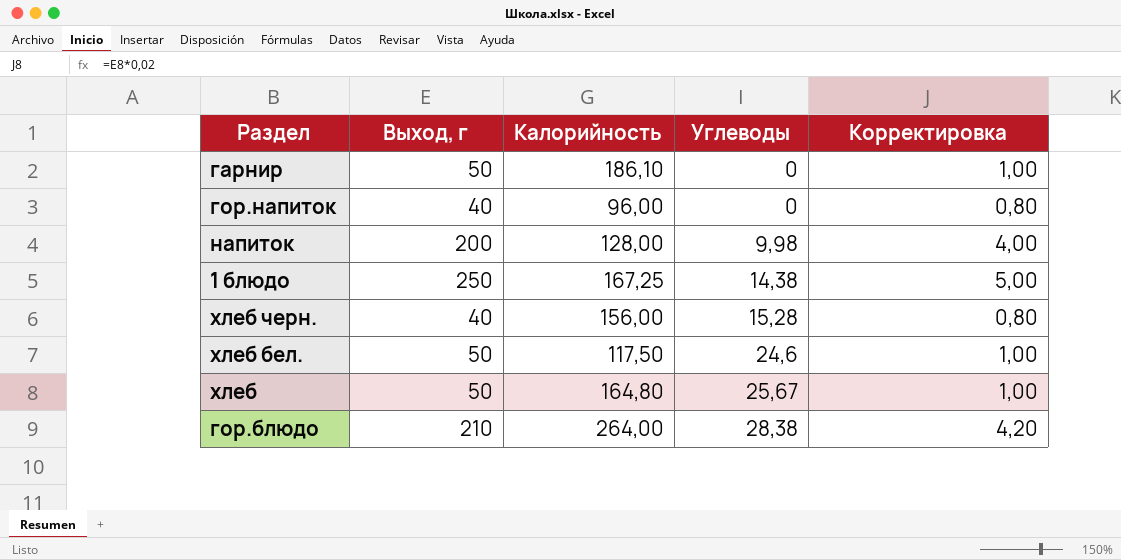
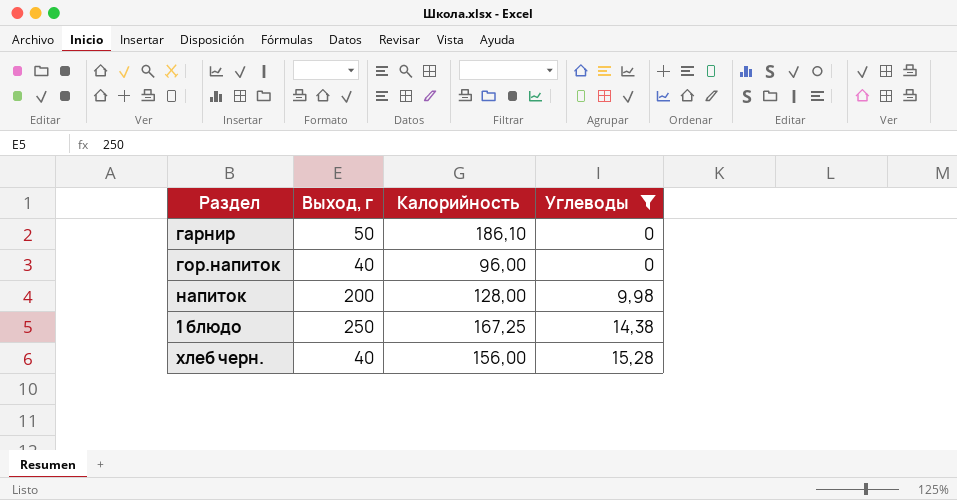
filter: none -> Углеводы <= 15,28
column Корректировка | formula: [Выход, г] * 0,02 -> none

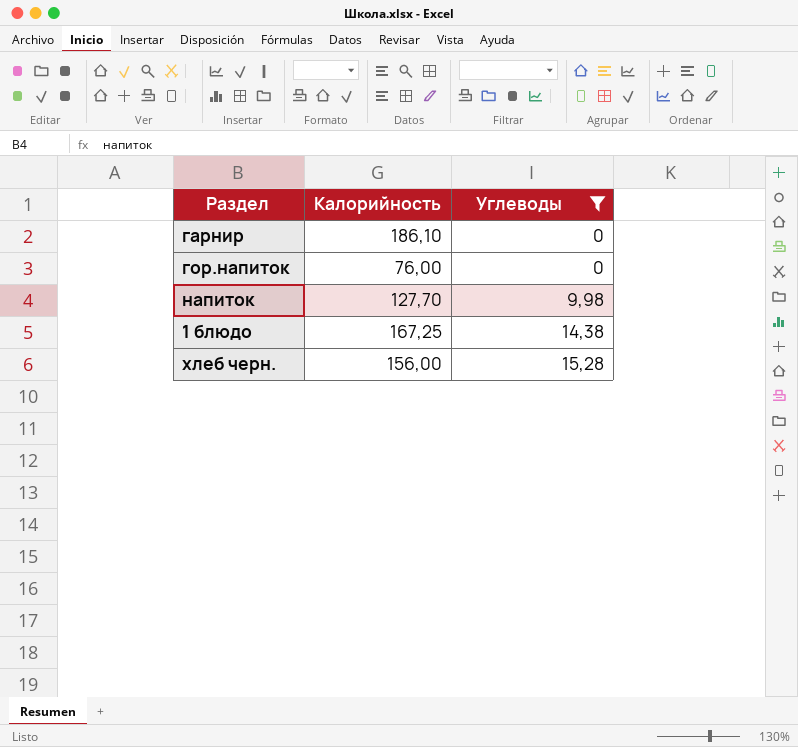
column Выход, г | position: 2 -> none
гор.напиток | Калорийность: 96,00 -> 76,00
напиток | Калорийность: 128,00 -> 127,70

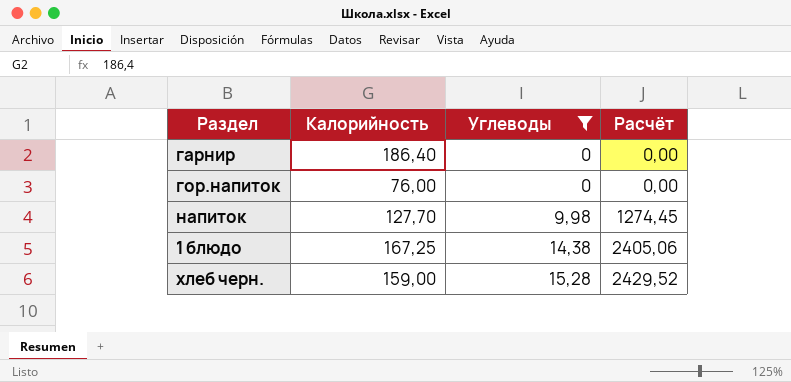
column Расчёт | formula: none -> [Калорийность] * [Углеводы]
гарнир | Калорийность: 186,10 -> 186,40
хлеб черн. | Калорийность: 156,00 -> 159,00

